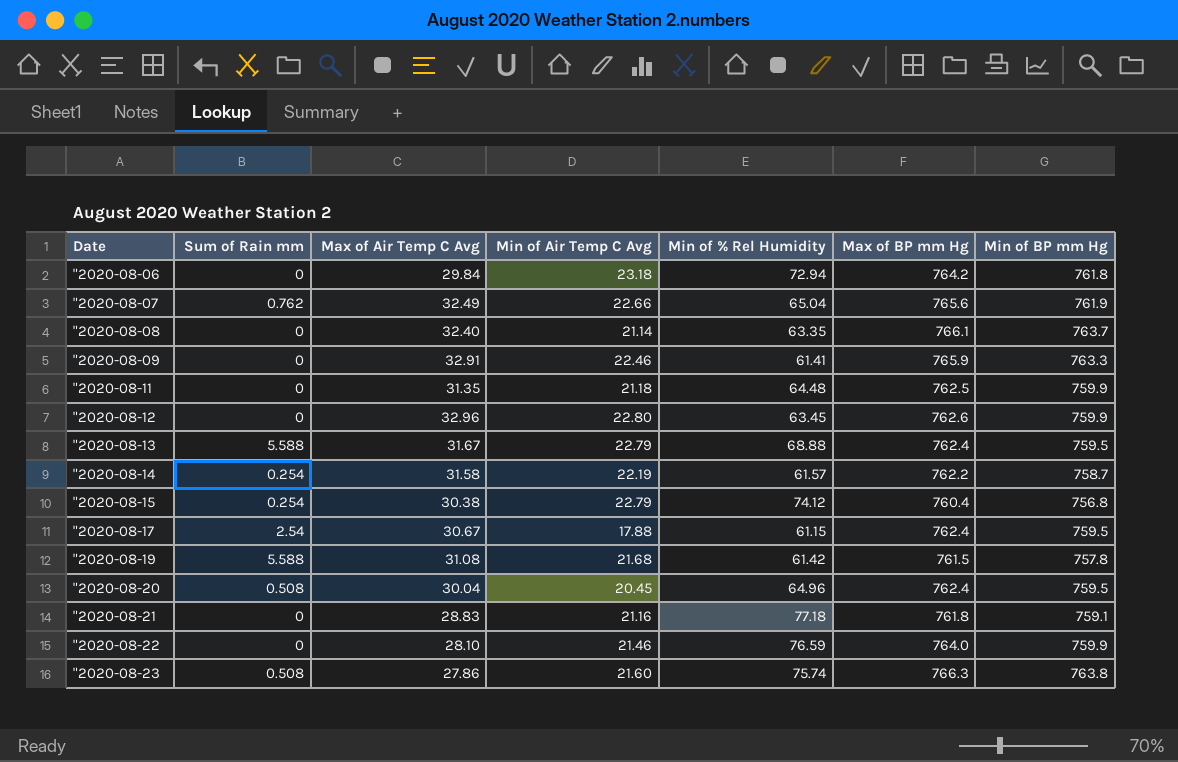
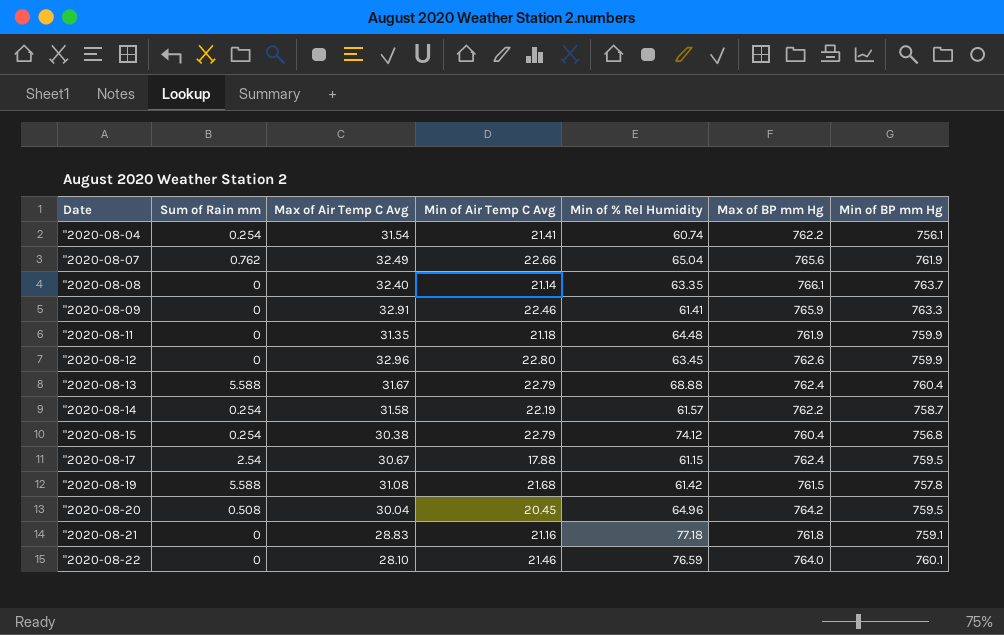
row "2020-08-06: 0 | 29.84 | 23.18 | 72.94 | 764.2 | 761.8 -> none
row "2020-08-23: 0.508 | 27.86 | 21.60 | 75.74 | 766.3 | 763.8 -> none
row "2020-08-04: none -> 0.254 | 31.54 | 21.41 | 60.74 | 762.2 | 756.1
"2020-08-11 | Max of BP mm Hg: 762.5 -> 761.9
"2020-08-13 | Min of BP mm Hg: 759.5 -> 760.4
"2020-08-20 | Max of BP mm Hg: 762.4 -> 764.2
"2020-08-22 | Min of BP mm Hg: 759.9 -> 760.1

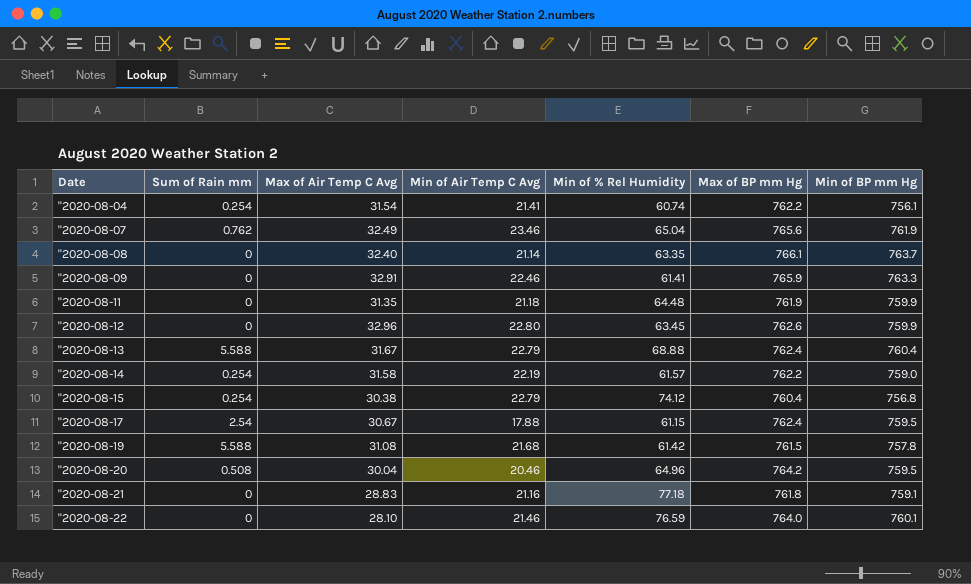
"2020-08-07 | Min of Air Temp C Avg: 22.66 -> 23.46
"2020-08-14 | Min of BP mm Hg: 758.7 -> 759.0
"2020-08-20 | Min of Air Temp C Avg: 20.45 -> 20.46

